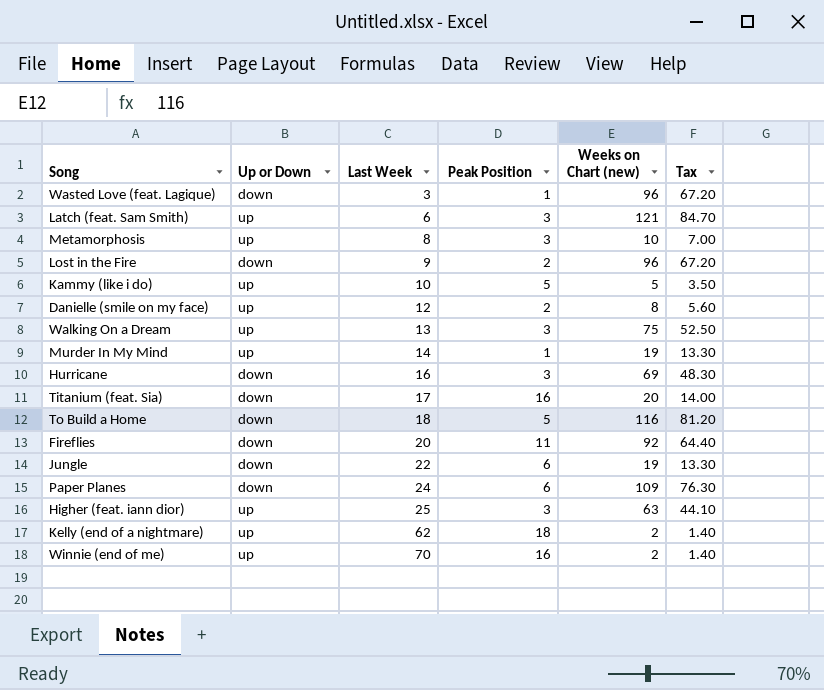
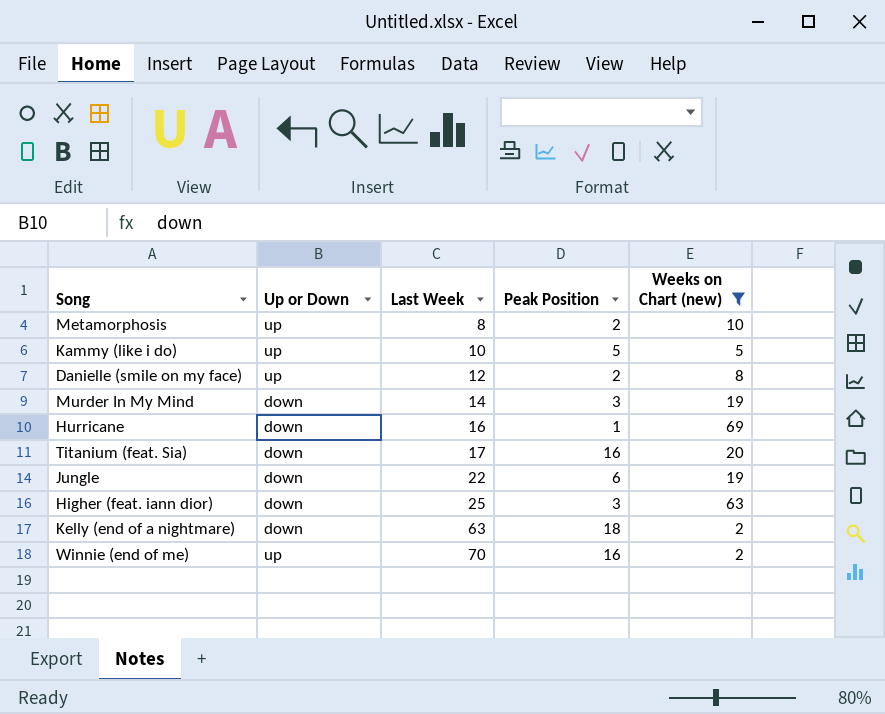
filter: none -> Weeks on Chart (new) <= 69
column Tax | formula: [Weeks on Chart (new)] * 0.7 -> none
Metamorphosis | Peak Position: 3 -> 2
Murder In My Mind | Up or Down: up -> down
Murder In My Mind | Peak Position: 1 -> 3
Hurricane | Peak Position: 3 -> 1
Higher (feat. iann dior) | Up or Down: up -> down
Kelly (end of a nightmare) | Up or Down: up -> down
Kelly (end of a nightmare) | Last Week: 62 -> 63

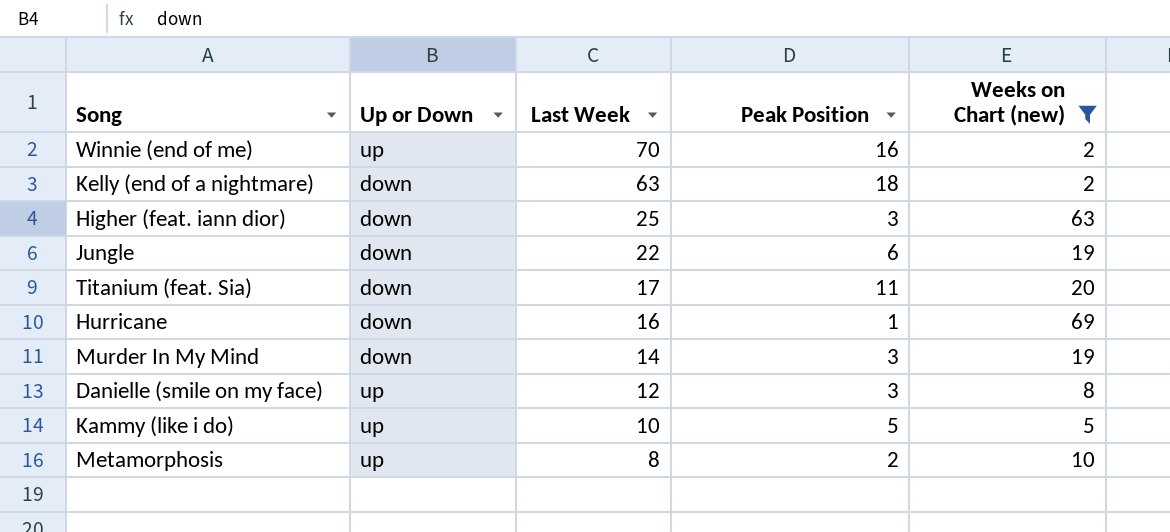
row order: Last Week ascending -> Last Week descending
Titanium (feat. Sia) | Peak Position: 16 -> 11
Danielle (smile on my face) | Peak Position: 2 -> 3

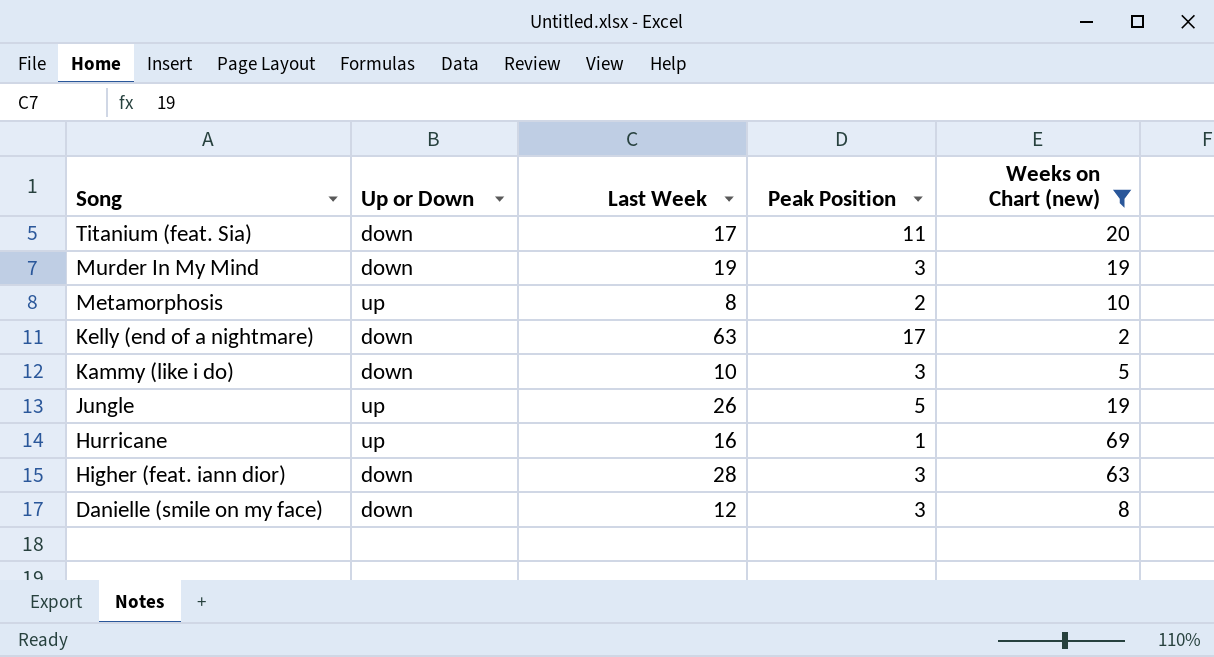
row order: Last Week descending -> Song descending
row Winnie (end of me): up | 70 | 16 | 2 -> none
Murder In My Mind | Last Week: 14 -> 19
Kelly (end of a nightmare) | Peak Position: 18 -> 17
Kammy (like i do) | Up or Down: up -> down
Kammy (like i do) | Peak Position: 5 -> 3
Jungle | Up or Down: down -> up
Jungle | Last Week: 22 -> 26
Jungle | Peak Position: 6 -> 5
Hurricane | Up or Down: down -> up
Higher (feat. iann dior) | Last Week: 25 -> 28
Danielle (smile on my face) | Up or Down: up -> down

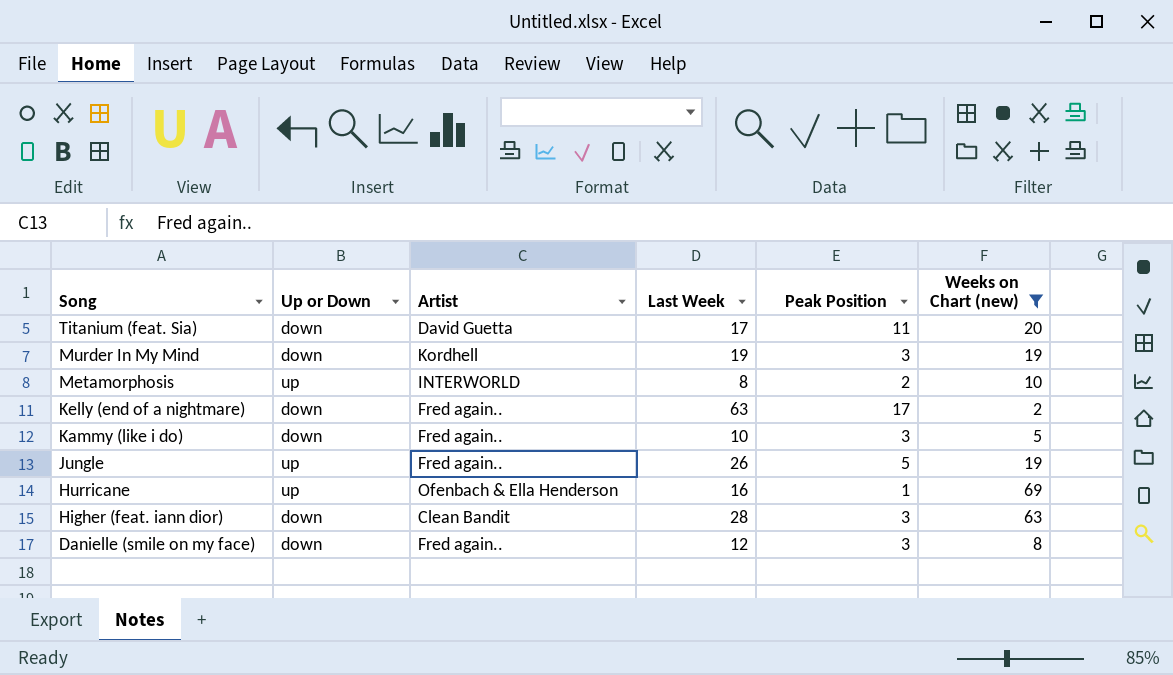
column Artist | position: none -> 3

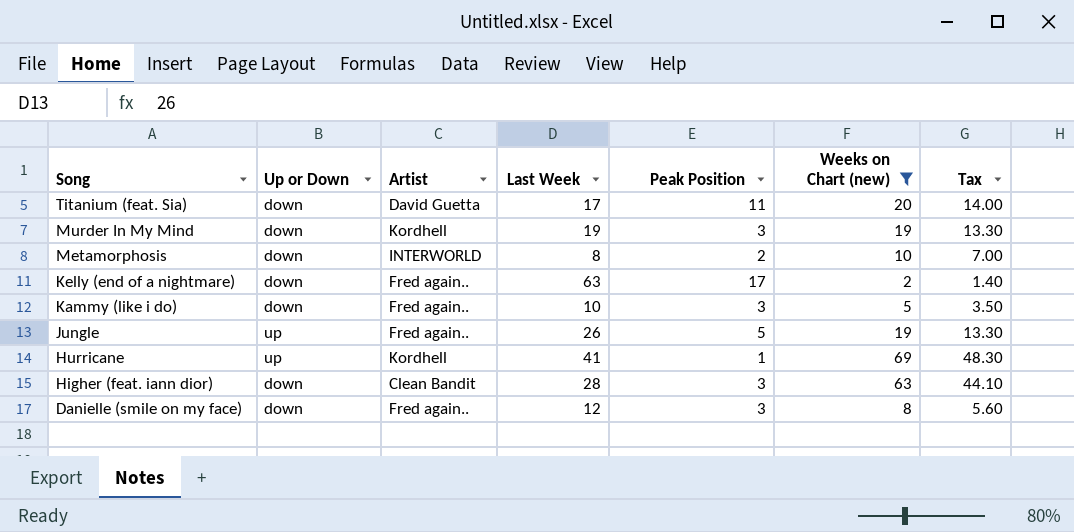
column Tax | formula: none -> [Weeks on Chart (new)] * 0.7
Metamorphosis | Up or Down: up -> down
Hurricane | Artist: Ofenbach & Ella Henderson -> Kordhell
Hurricane | Last Week: 16 -> 41

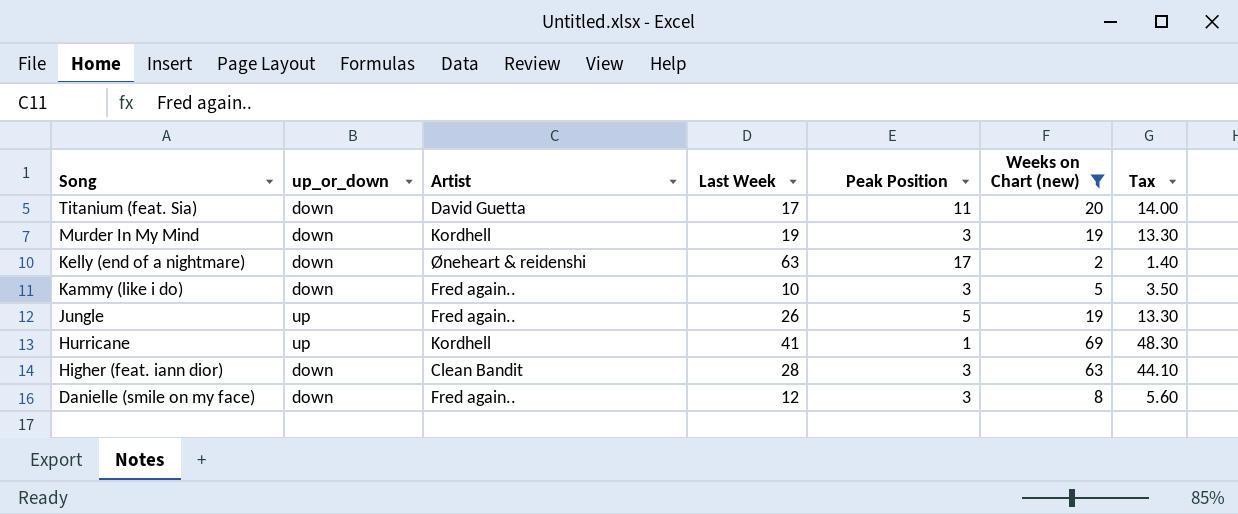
column name: Up or Down -> up_or_down
row Metamorphosis: down | INTERWORLD | 8 | 2 | 10 | 7.00 -> none
Kelly (end of a nightmare) | Artist: Fred again.. -> Øneheart & reidenshi

